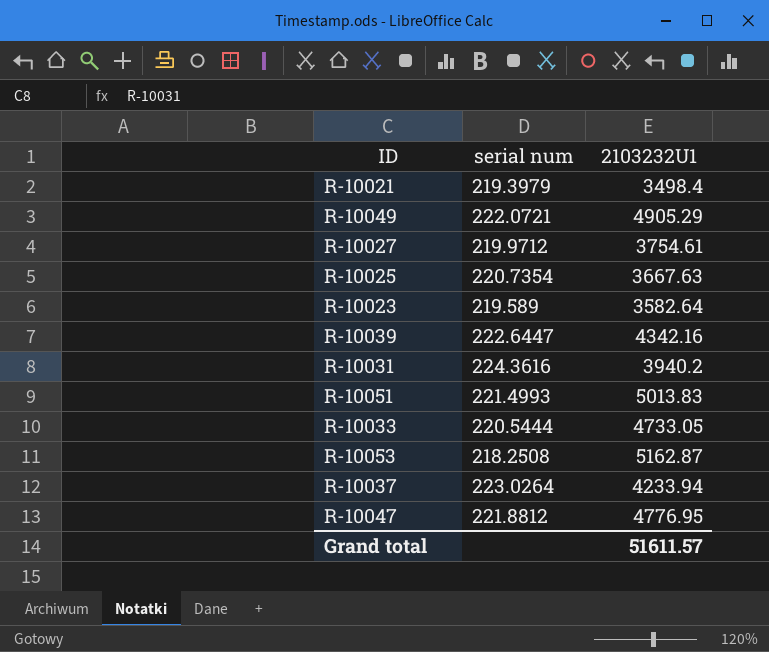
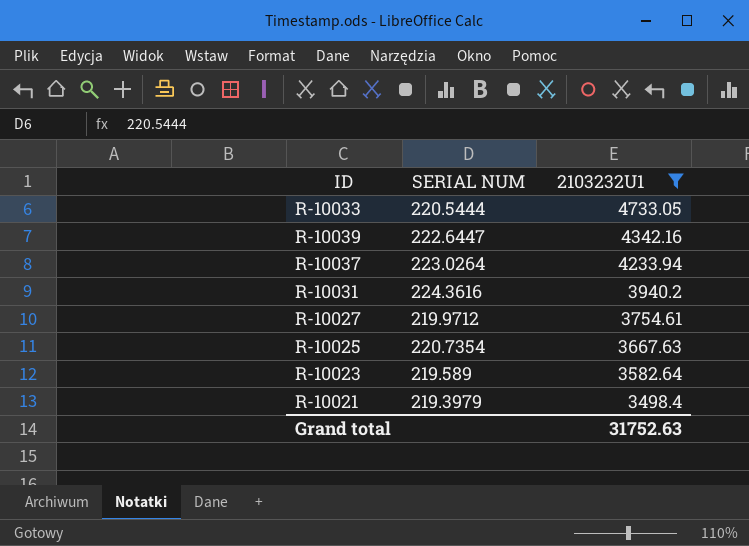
filter: none -> 2103232U1 <= 4733.05
row order: none -> 2103232U1 descending
column name: serial num -> SERIAL NUM
Grand total | 2103232U1: 51611.57 -> 31752.63

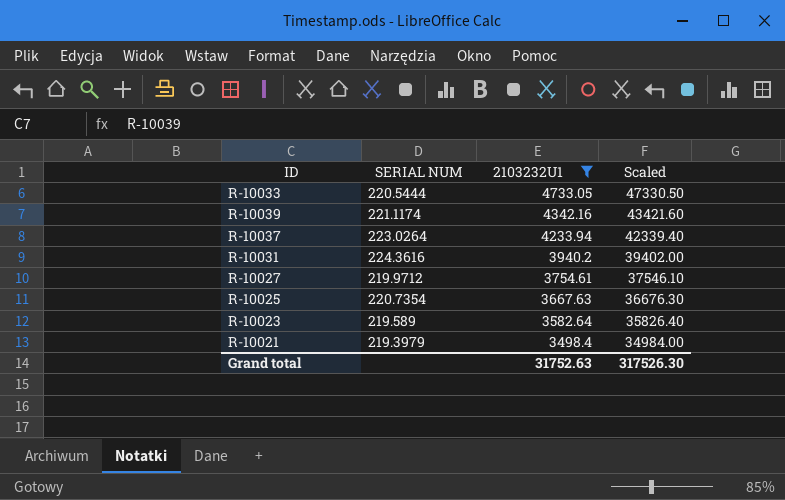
column Scaled | formula: none -> [2103232U1] * 10
R-10039 | SERIAL NUM: 222.6447 -> 221.1174

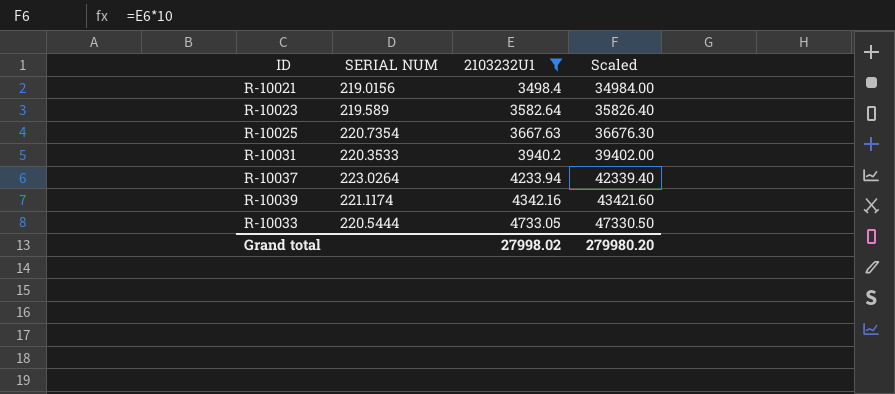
row order: 2103232U1 descending -> 2103232U1 ascending
row R-10027: 219.9712 | 3754.61 | 37546.10 -> none
R-10021 | SERIAL NUM: 219.3979 -> 219.0156
R-10031 | SERIAL NUM: 224.3616 -> 220.3533
Grand total | 2103232U1: 31752.63 -> 27998.02
Grand total | Scaled: 317526.30 -> 279980.20

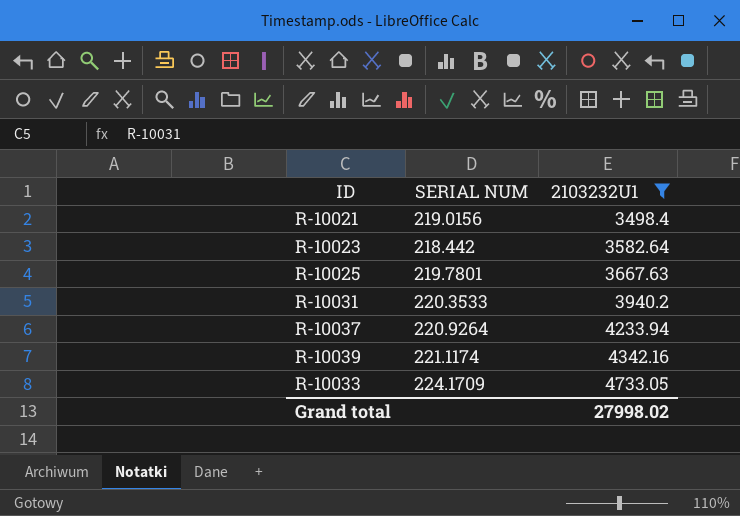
column Scaled | formula: [2103232U1] * 10 -> none
R-10023 | SERIAL NUM: 219.589 -> 218.442
R-10025 | SERIAL NUM: 220.7354 -> 219.7801
R-10037 | SERIAL NUM: 223.0264 -> 220.9264
R-10033 | SERIAL NUM: 220.5444 -> 224.1709

